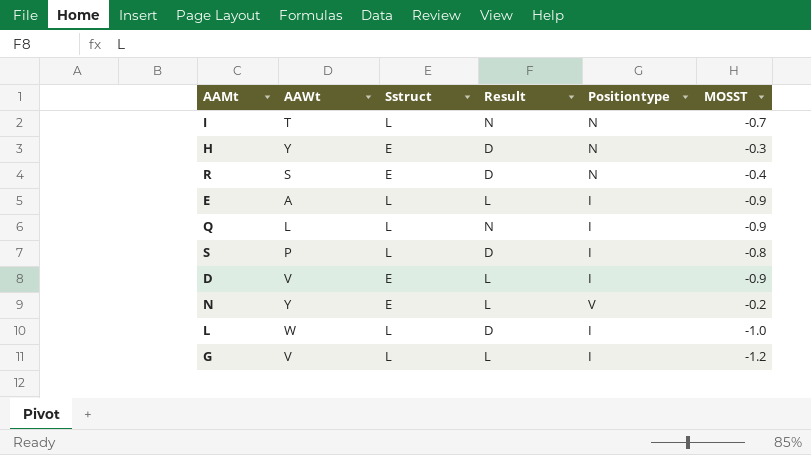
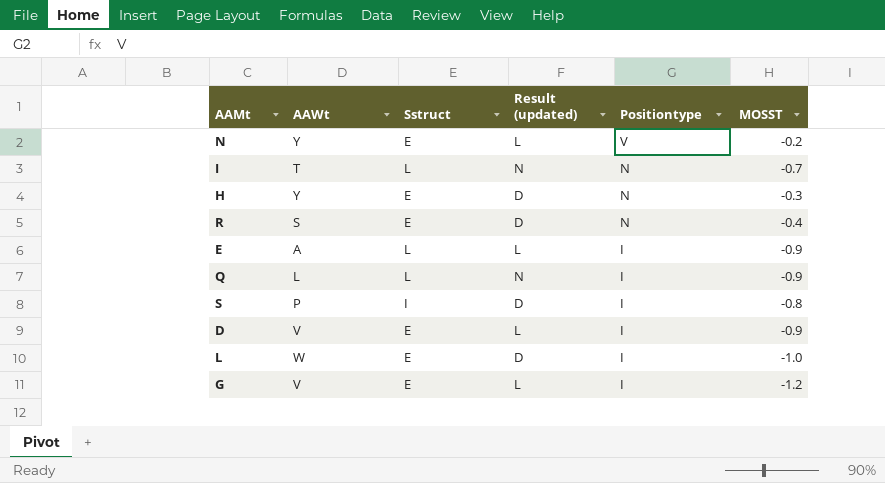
row order: none -> Positiontype descending
column name: Result -> Result (updated)
S | Sstruct: L -> I
L | Sstruct: L -> E
G | Sstruct: L -> E

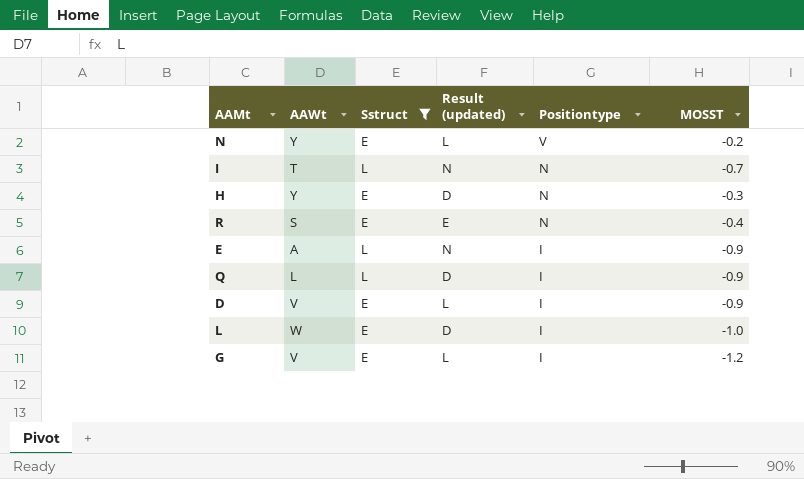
filter: none -> Sstruct != I
R | Result (updated): D -> E
E | Result (updated): L -> N
Q | Result (updated): N -> D

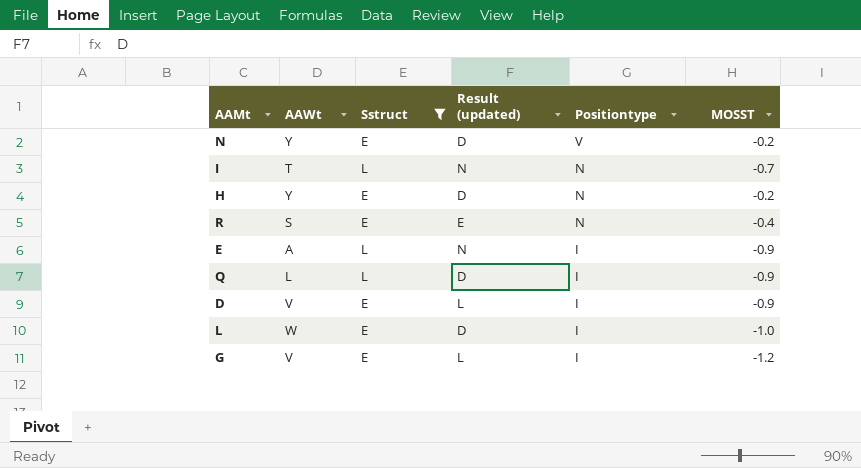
N | Result (updated): L -> D
H | MOSST: -0.3 -> -0.2

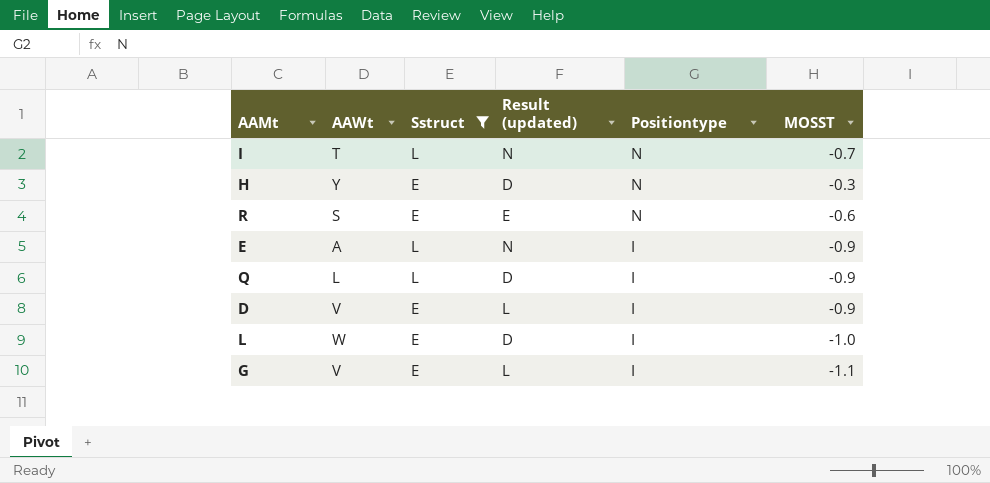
row N: Y | E | D | V | -0.2 -> none
H | MOSST: -0.2 -> -0.3
R | MOSST: -0.4 -> -0.6
G | MOSST: -1.2 -> -1.1

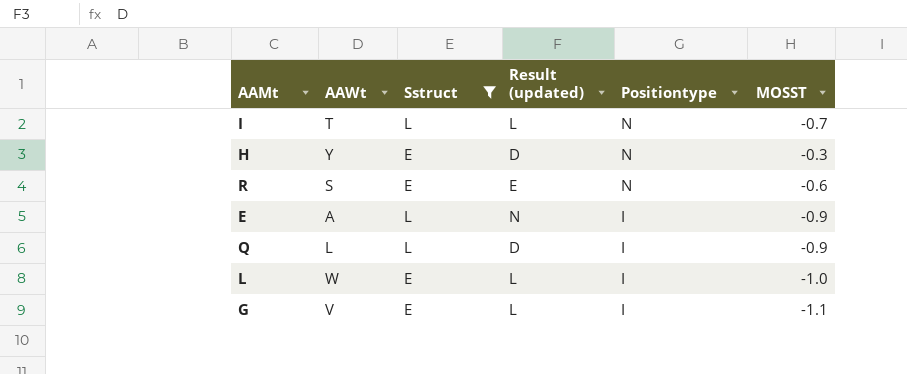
row D: V | E | L | I | -0.9 -> none
I | Result (updated): N -> L
L | Result (updated): D -> L

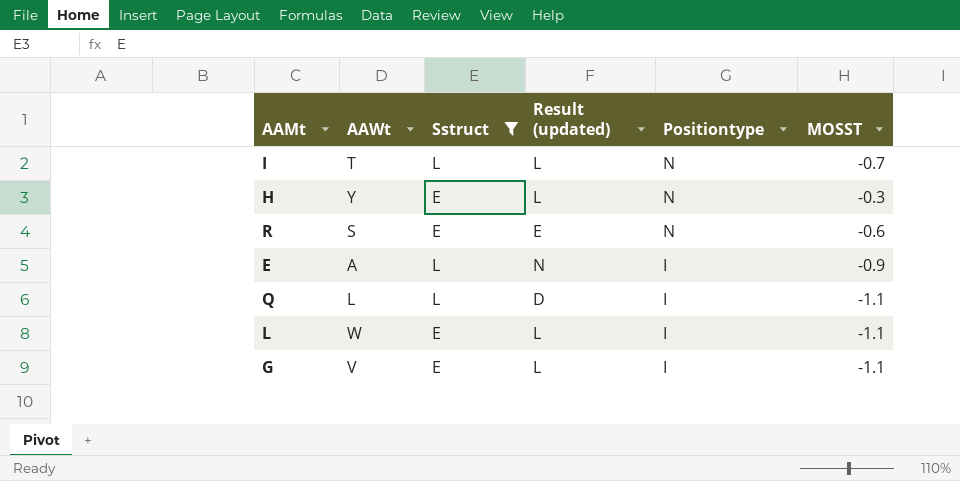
H | Result (updated): D -> L
Q | MOSST: -0.9 -> -1.1
L | MOSST: -1.0 -> -1.1

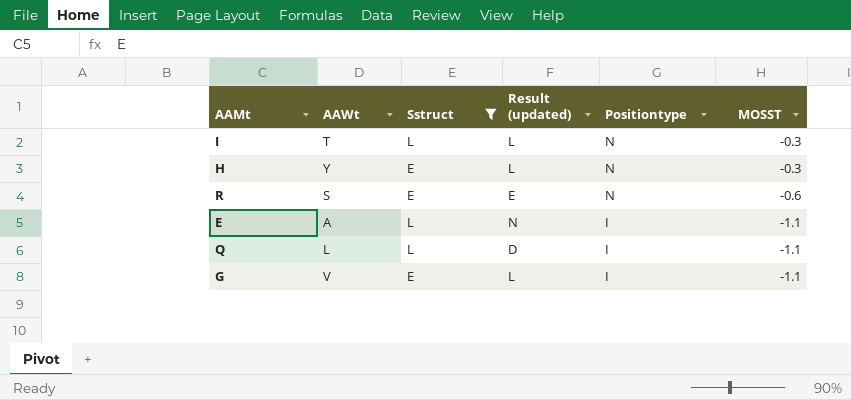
row L: W | E | L | I | -1.1 -> none
I | MOSST: -0.7 -> -0.3
E | MOSST: -0.9 -> -1.1

